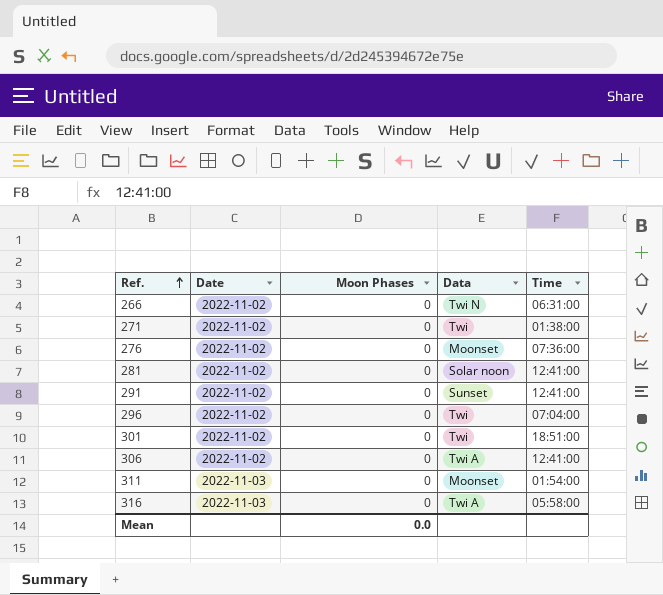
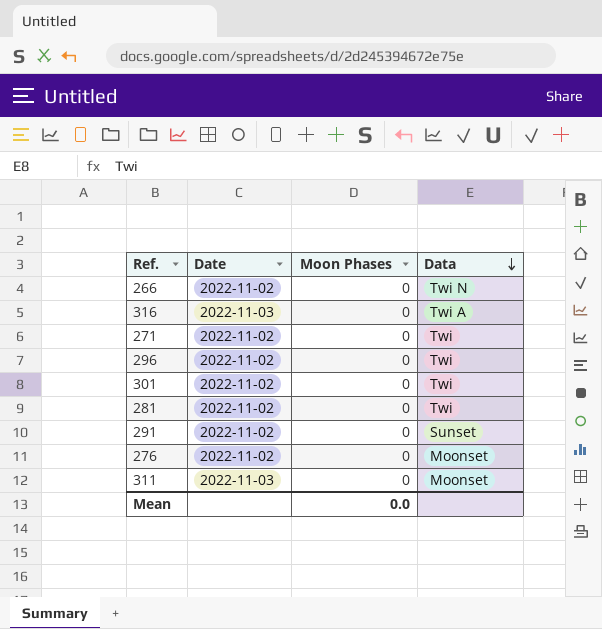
row order: Ref. ascending -> Data descending
column Time | position: 5 -> none
row 306: 2022-11-02 | 0 | Twi A | 12:41:00 -> none
281 | Data: Solar noon -> Twi

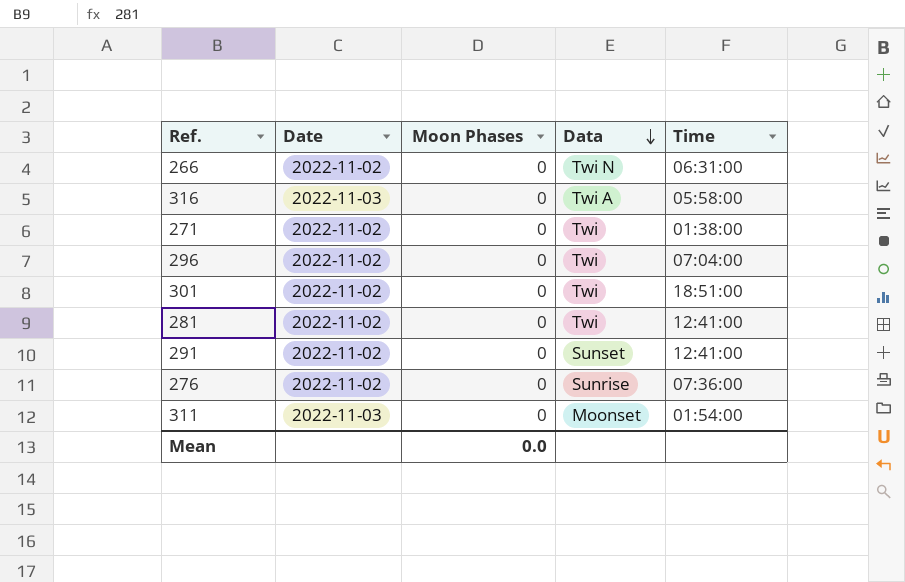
column Time | position: none -> 5
276 | Data: Moonset -> Sunrise

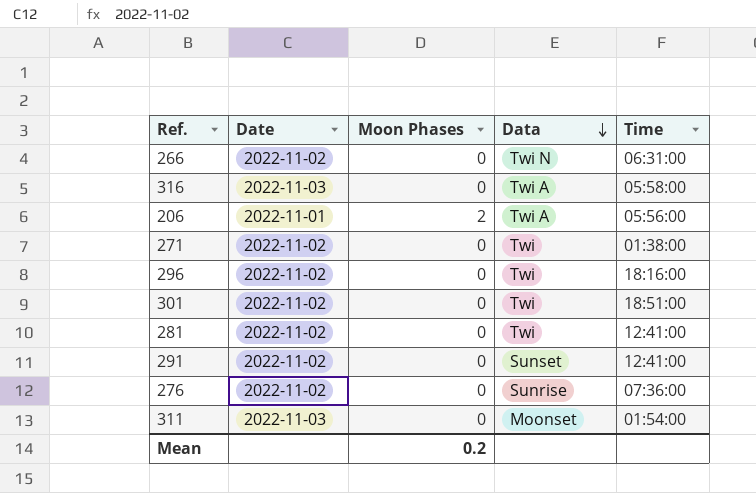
row 206: none -> 2022-11-01 | 2 | Twi A | 05:56:00
296 | Time: 07:04:00 -> 18:16:00
Mean | Moon Phases: 0.0 -> 0.2

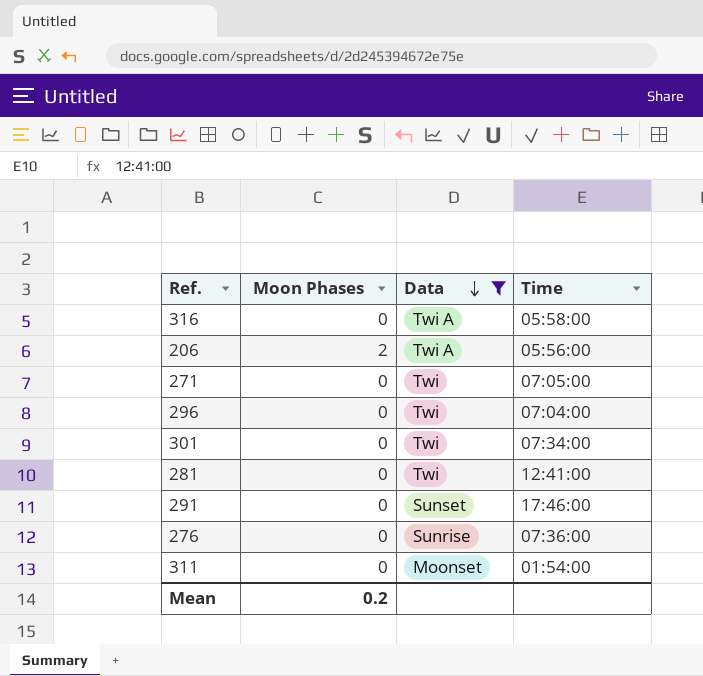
filter: none -> Data != Twi N
column Date | position: 2 -> none
271 | Time: 01:38:00 -> 07:05:00
296 | Time: 18:16:00 -> 07:04:00
301 | Time: 18:51:00 -> 07:34:00
291 | Time: 12:41:00 -> 17:46:00

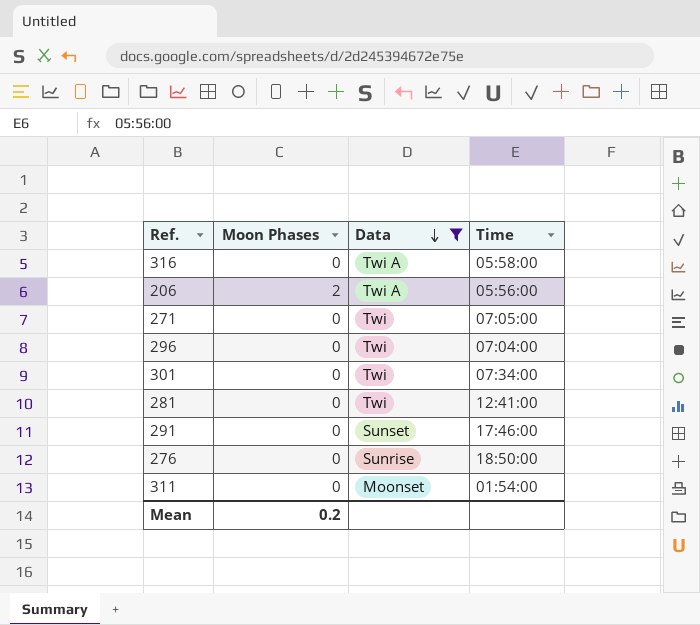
276 | Time: 07:36:00 -> 18:50:00

